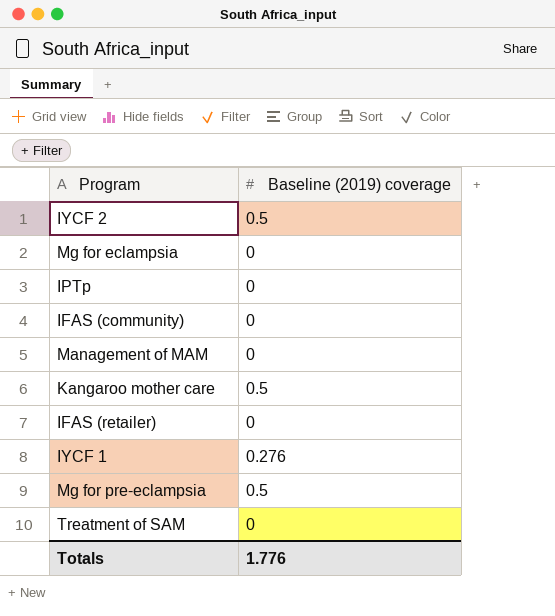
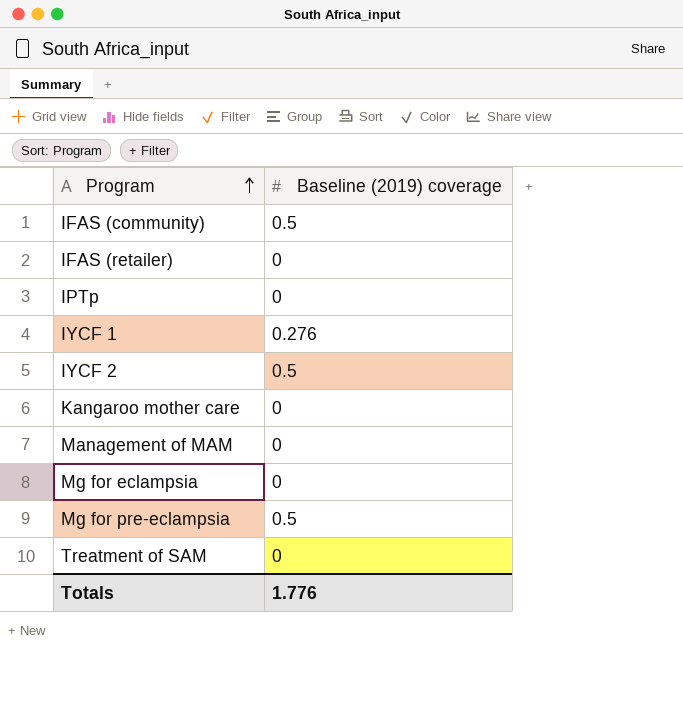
row order: none -> Program ascending
IFAS (community) | Baseline (2019) coverage: 0 -> 0.5
Kangaroo mother care | Baseline (2019) coverage: 0.5 -> 0

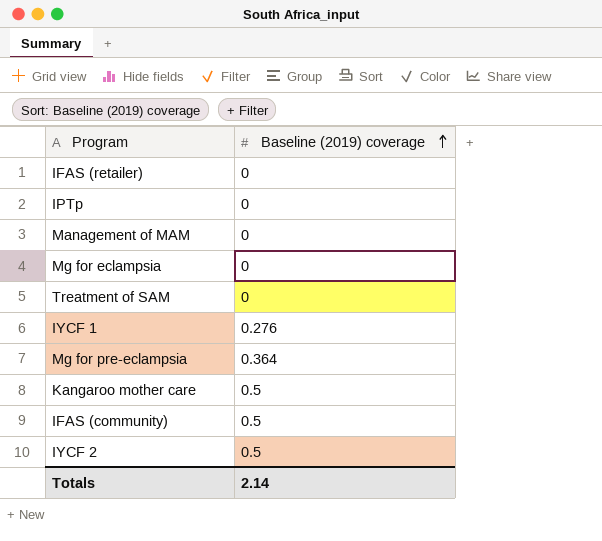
row order: Program ascending -> Baseline (2019) coverage ascending
Mg for pre-eclampsia | Baseline (2019) coverage: 0.5 -> 0.364
Kangaroo mother care | Baseline (2019) coverage: 0 -> 0.5
Totals | Baseline (2019) coverage: 1.776 -> 2.14

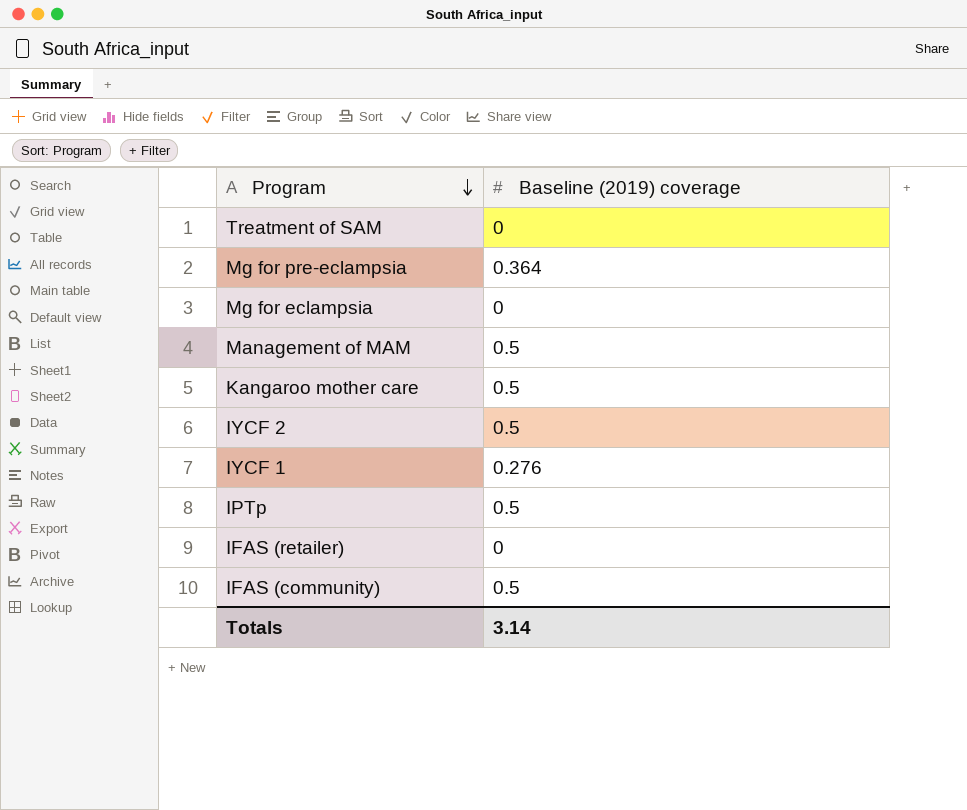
row order: Baseline (2019) coverage ascending -> Program descending
Management of MAM | Baseline (2019) coverage: 0 -> 0.5
IPTp | Baseline (2019) coverage: 0 -> 0.5
Totals | Baseline (2019) coverage: 2.14 -> 3.14

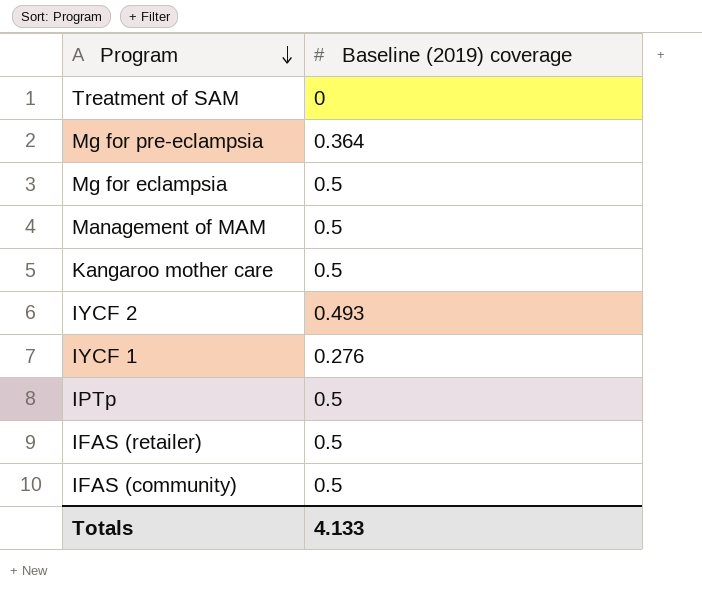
Mg for eclampsia | Baseline (2019) coverage: 0 -> 0.5
IYCF 2 | Baseline (2019) coverage: 0.5 -> 0.493
IFAS (retailer) | Baseline (2019) coverage: 0 -> 0.5
Totals | Baseline (2019) coverage: 3.14 -> 4.133

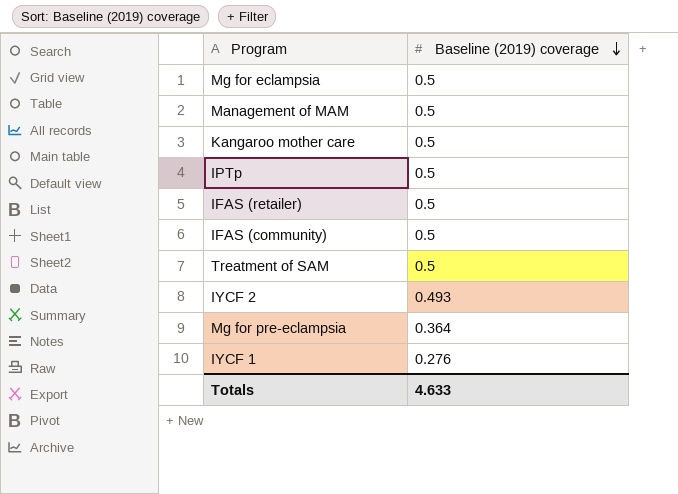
row order: Program descending -> Baseline (2019) coverage descending
Treatment of SAM | Baseline (2019) coverage: 0 -> 0.5
Totals | Baseline (2019) coverage: 4.133 -> 4.633

